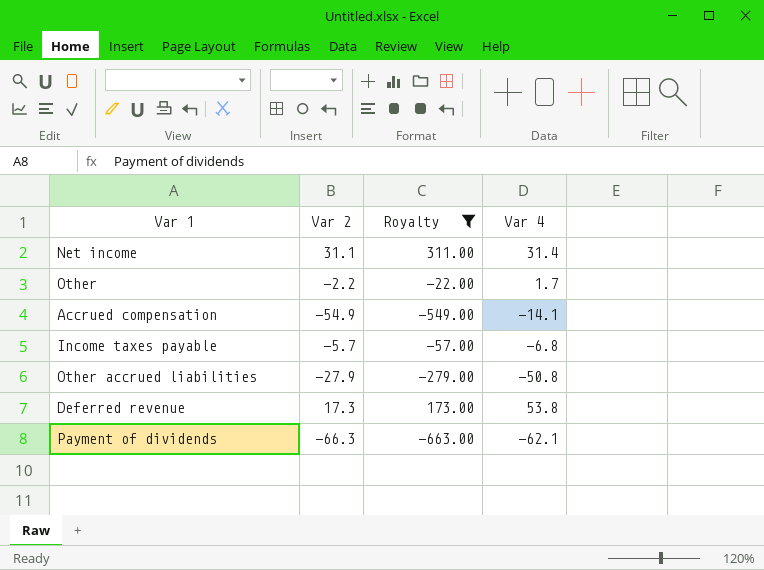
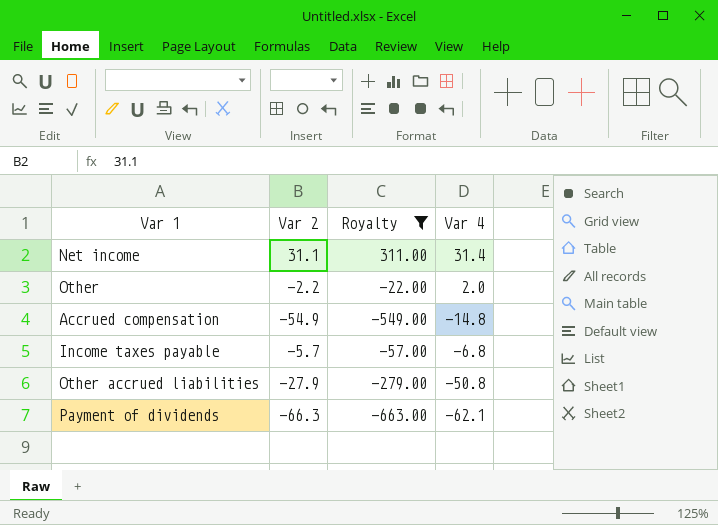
row Deferred revenue: 17.3 | 173.00 | 53.8 -> none
Other | Var 4: 1.7 -> 2.0
Accrued compensation | Var 4: -14.1 -> -14.8

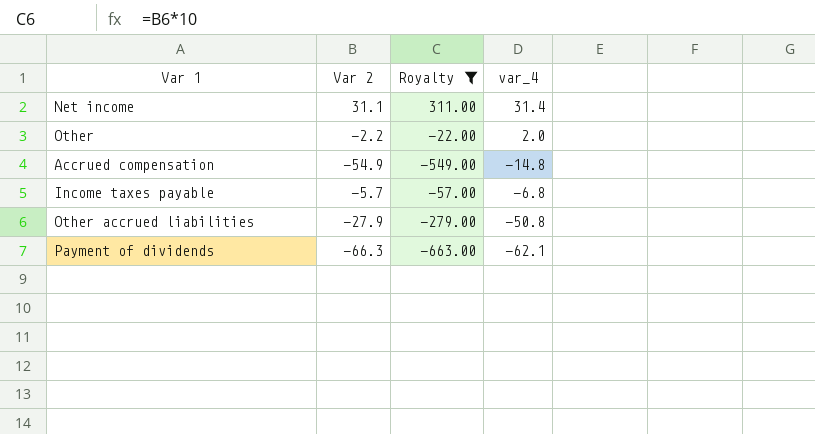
column name: Var 4 -> var_4

